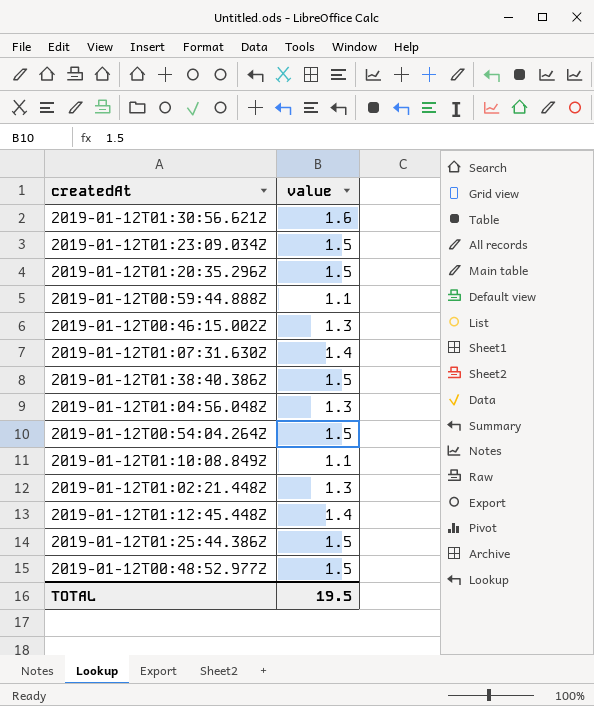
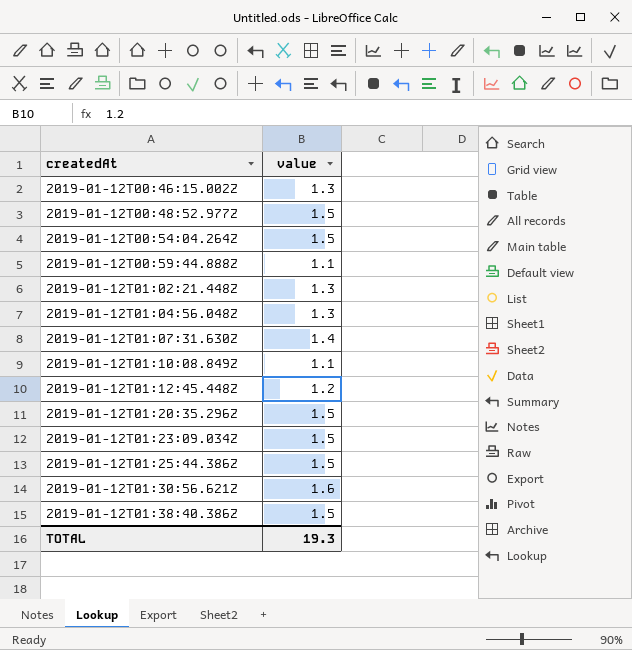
row order: none -> createdAt ascending
2019-01-12T01:12:45.448Z | value: 1.4 -> 1.2
TOTAL | value: 19.5 -> 19.3

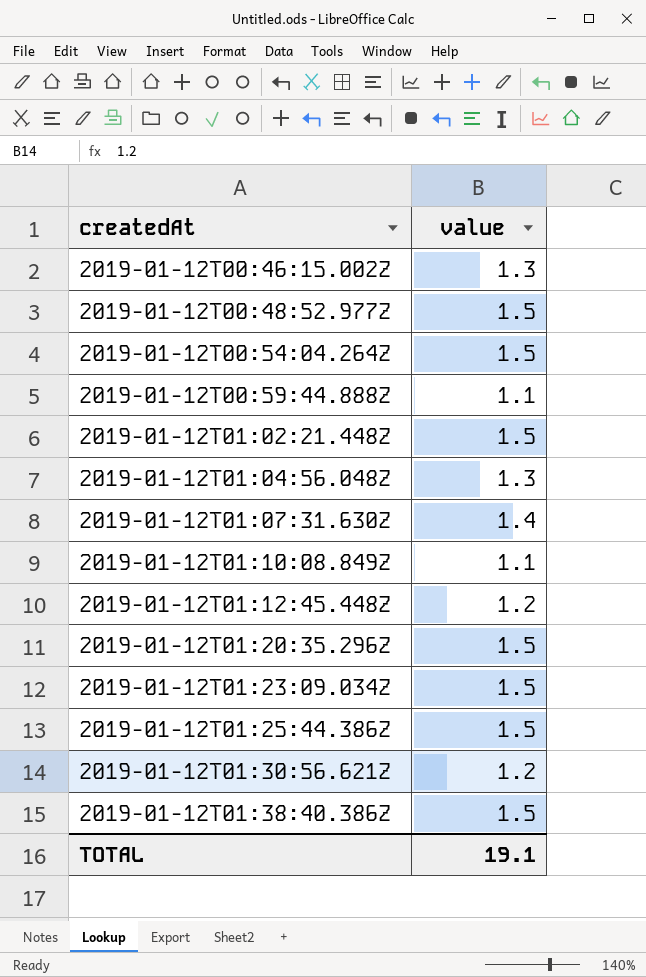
2019-01-12T01:02:21.448Z | value: 1.3 -> 1.5
2019-01-12T01:30:56.621Z | value: 1.6 -> 1.2
TOTAL | value: 19.3 -> 19.1

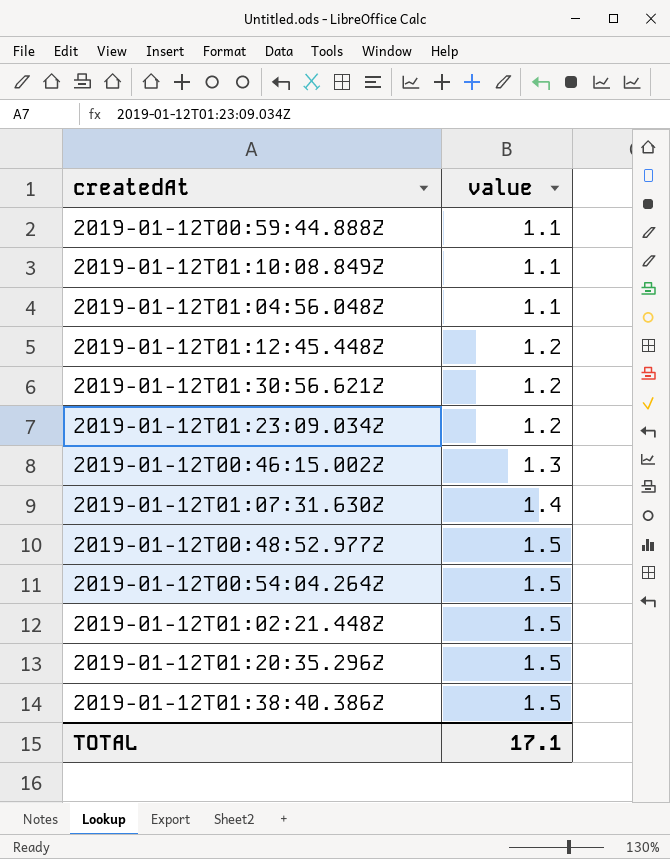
row order: createdAt ascending -> value ascending
row 2019-01-12T01:25:44.386Z: 1.5 -> none
2019-01-12T01:04:56.048Z | value: 1.3 -> 1.1
2019-01-12T01:23:09.034Z | value: 1.5 -> 1.2
TOTAL | value: 19.1 -> 17.1

